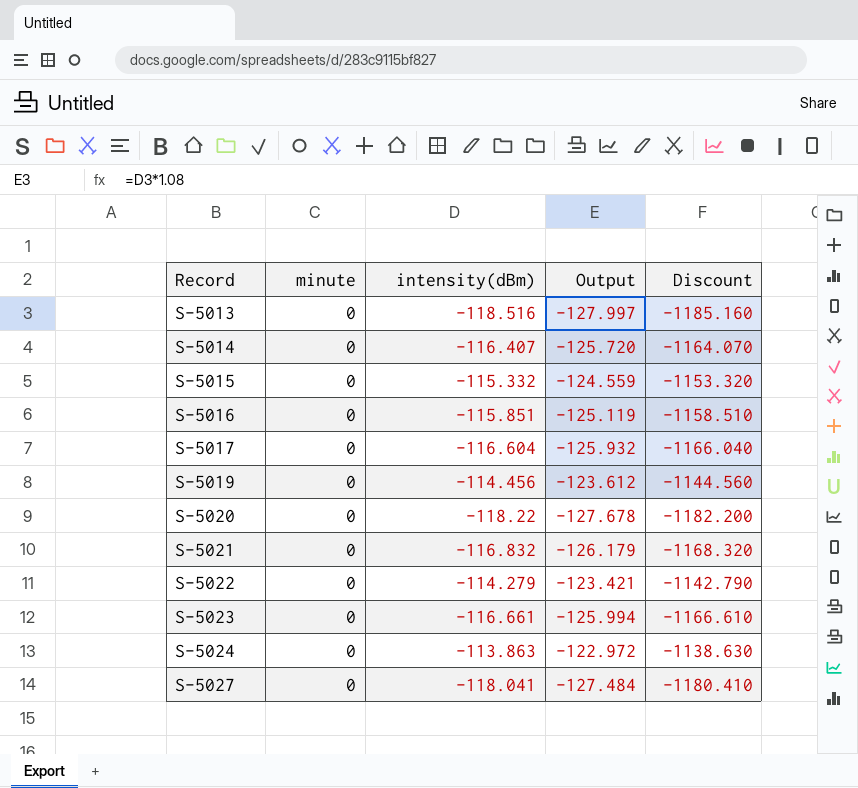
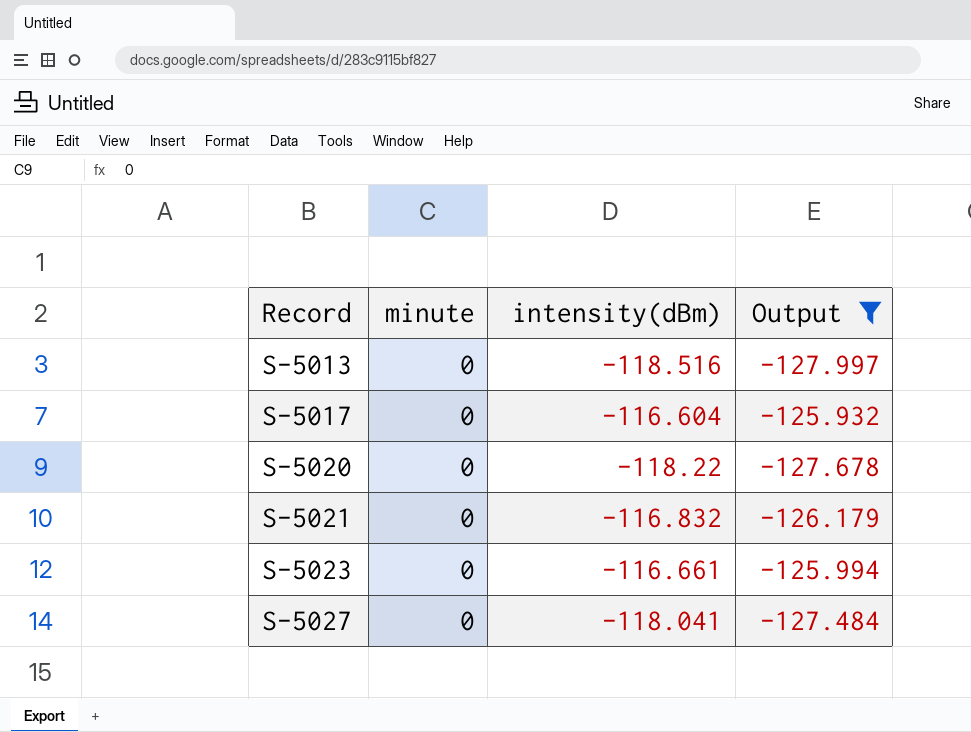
filter: none -> Output <= -125.932
column Discount | formula: [intensity(dBm)] * 10 -> none

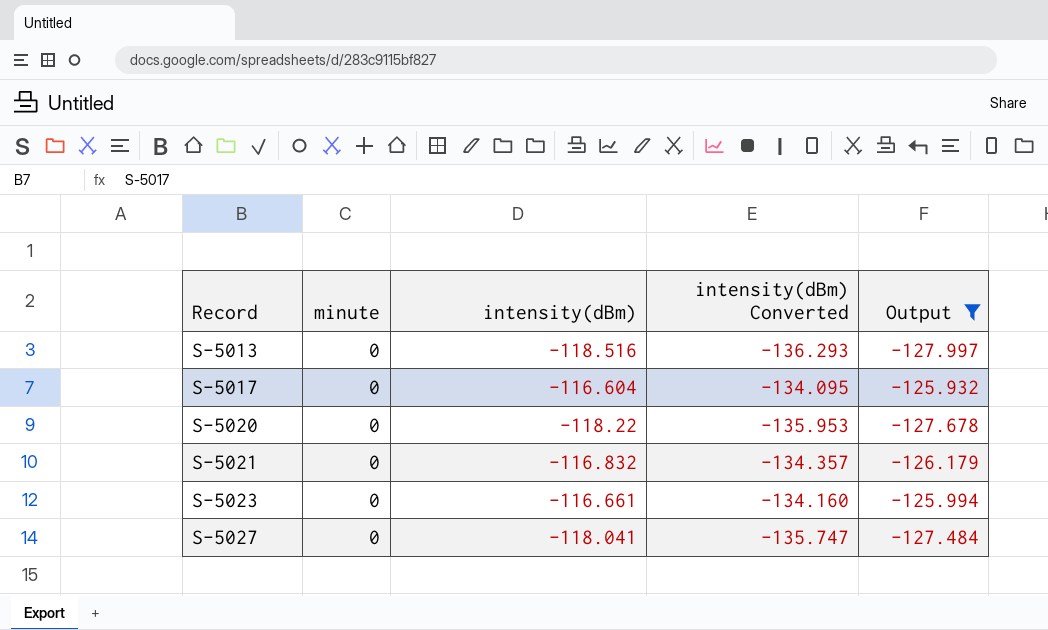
column intensity(dBm) Converted | formula: none -> [intensity(dBm)] * 1.15

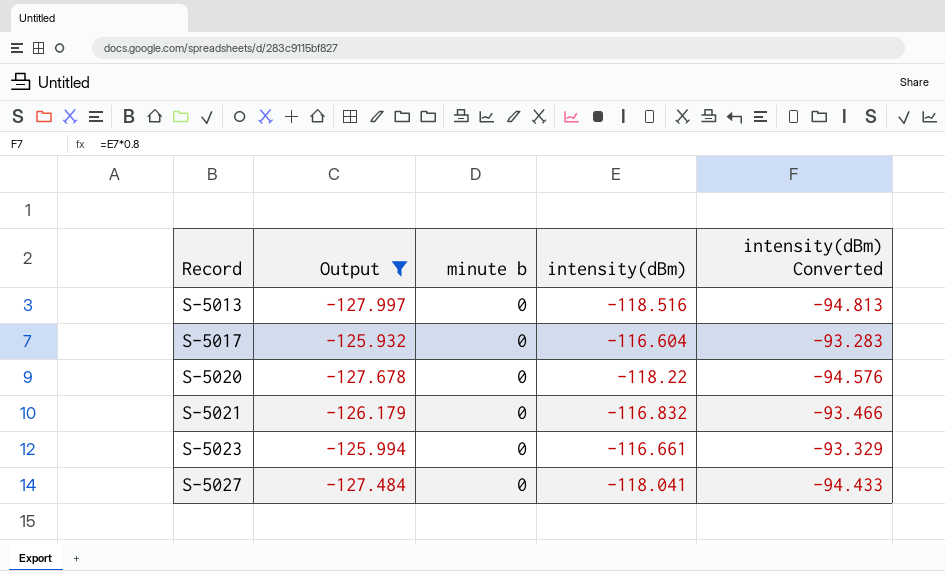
column Output | position: 5 -> 2
column name: minute -> minute b
column intensity(dBm) Converted | formula: [intensity(dBm)] * 1.15 -> [intensity(dBm)] * 0.8

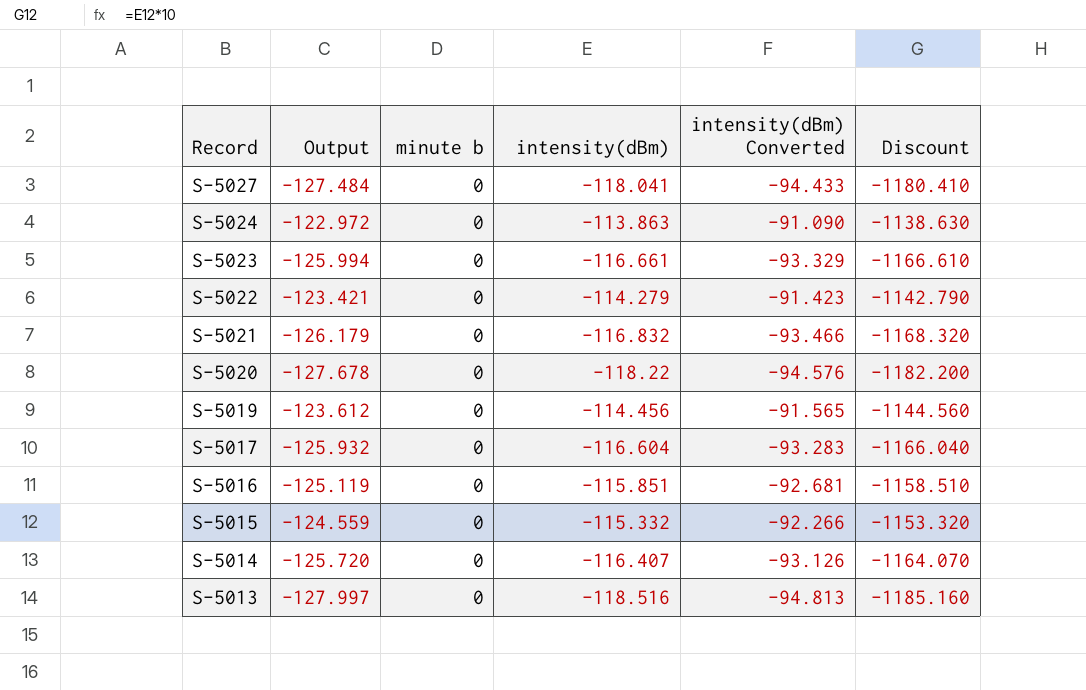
filter: Output <= -125.932 -> none
row order: Record ascending -> Record descending
column Discount | formula: none -> [intensity(dBm)] * 10

